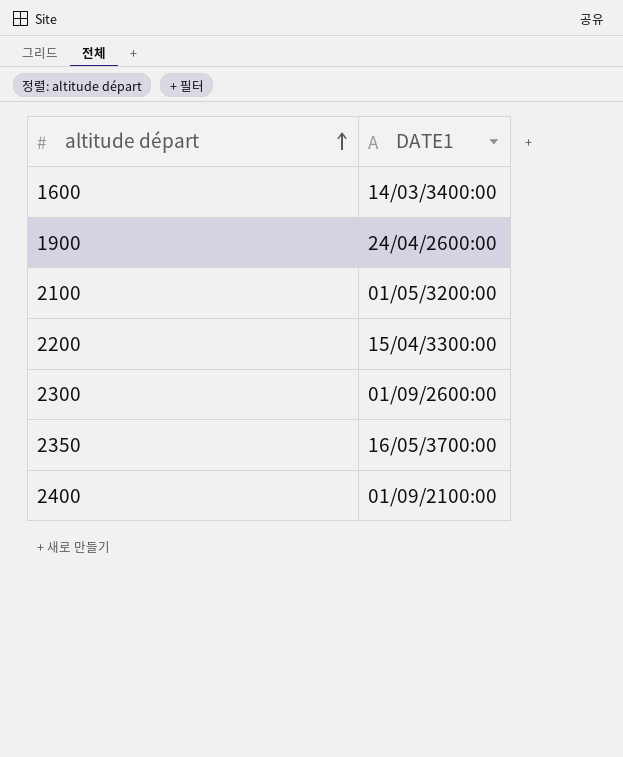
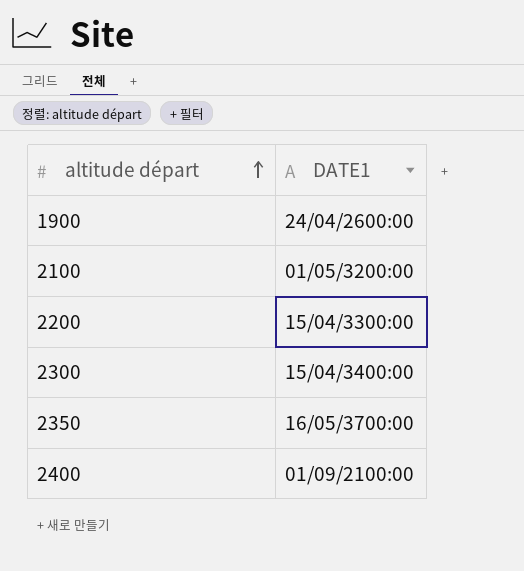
row 1600: 14/03/3400:00 -> none
2300 | DATE1: 01/09/2600:00 -> 15/04/3400:00

